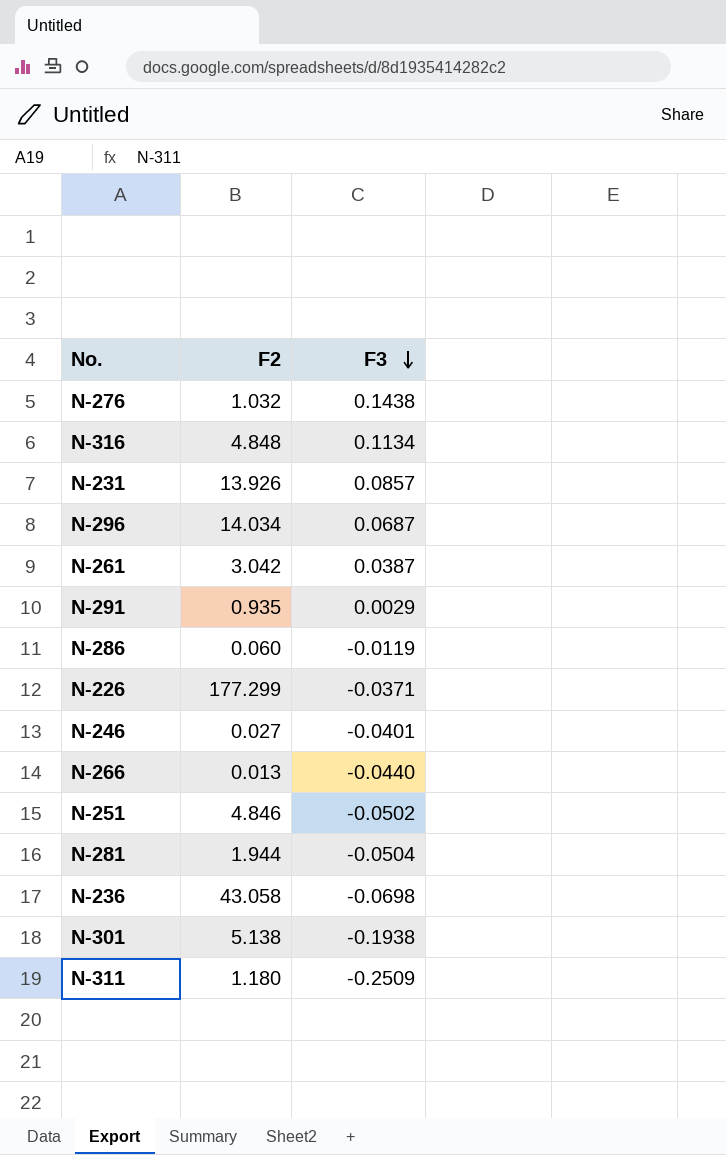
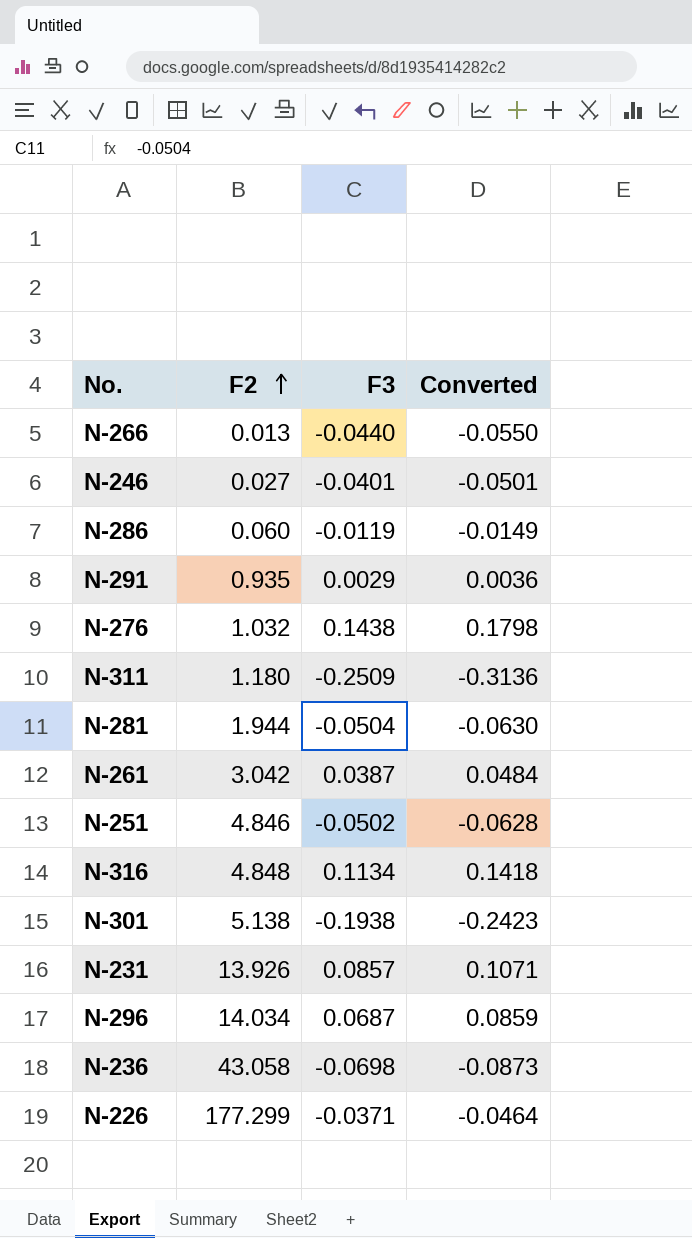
row order: F3 descending -> F2 ascending
column Converted | formula: none -> [F3] * 1.25

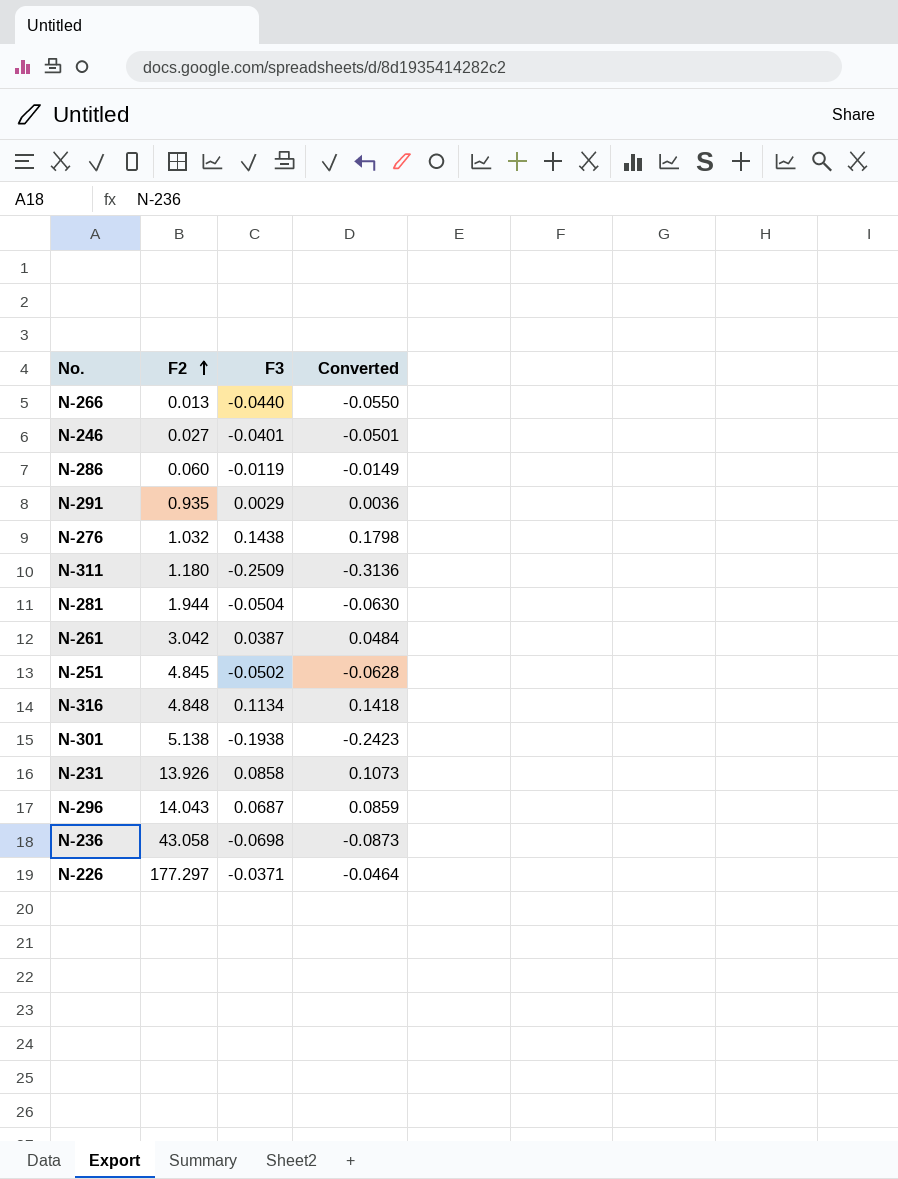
N-251 | F2: 4.846 -> 4.845
N-231 | F3: 0.0857 -> 0.0858
N-231 | Converted: 0.1071 -> 0.1073
N-296 | F2: 14.034 -> 14.043
N-226 | F2: 177.299 -> 177.297

